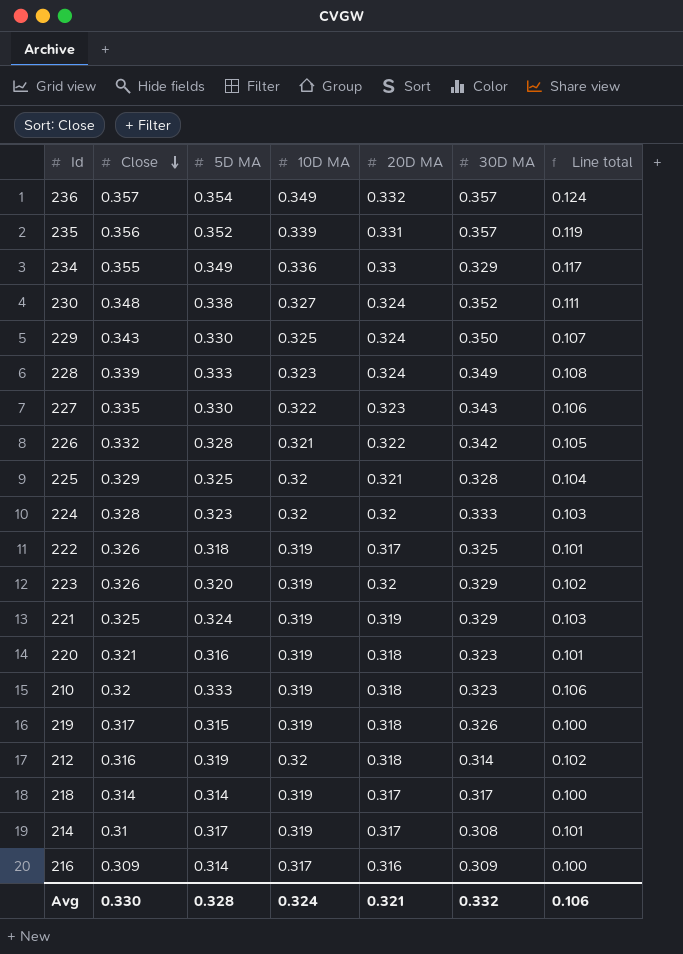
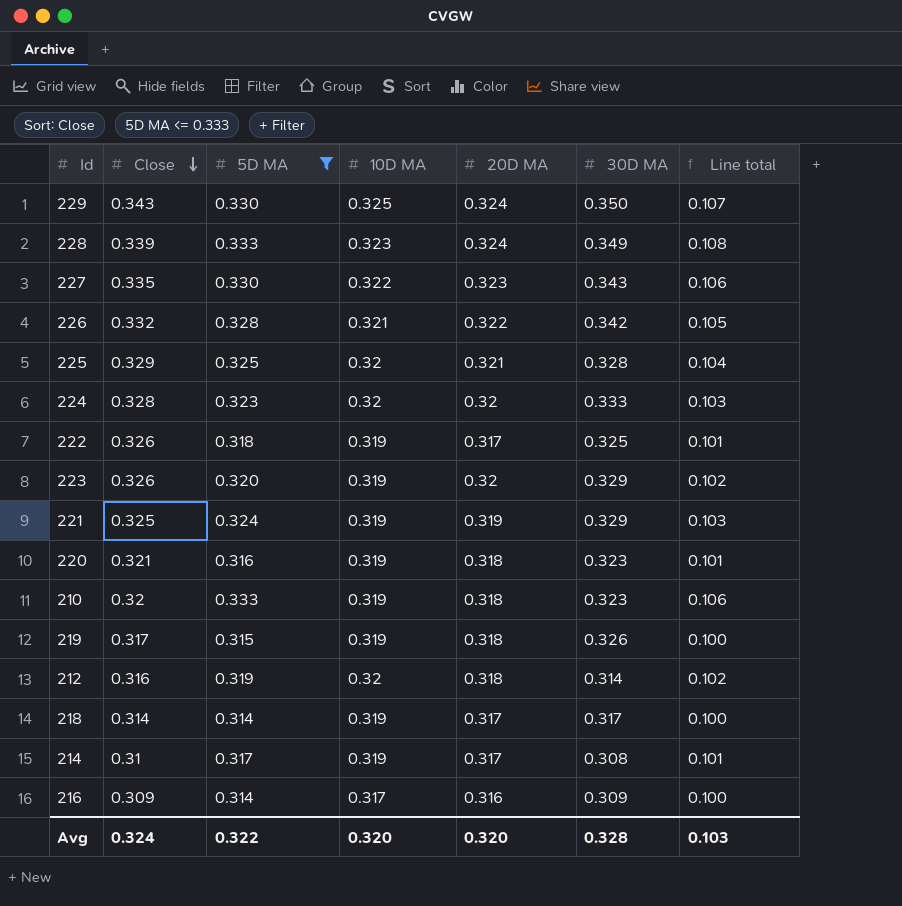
filter: none -> 5D MA <= 0.333
Avg | Close: 0.330 -> 0.324
Avg | 5D MA: 0.328 -> 0.322
Avg | 10D MA: 0.324 -> 0.320
Avg | 20D MA: 0.321 -> 0.320
Avg | 30D MA: 0.332 -> 0.328
Avg | Line total: 0.106 -> 0.103

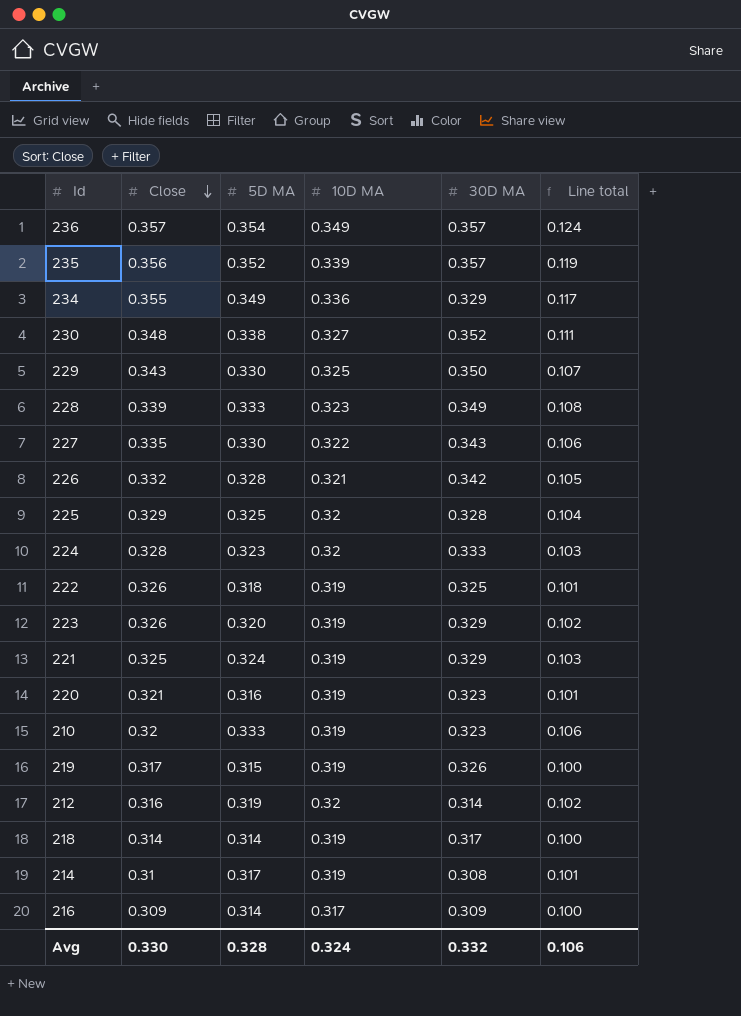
filter: 5D MA <= 0.333 -> none
column 20D MA | position: 5 -> none
Avg | Close: 0.324 -> 0.330
Avg | 5D MA: 0.322 -> 0.328
Avg | 10D MA: 0.320 -> 0.324
Avg | 30D MA: 0.328 -> 0.332
Avg | Line total: 0.103 -> 0.106

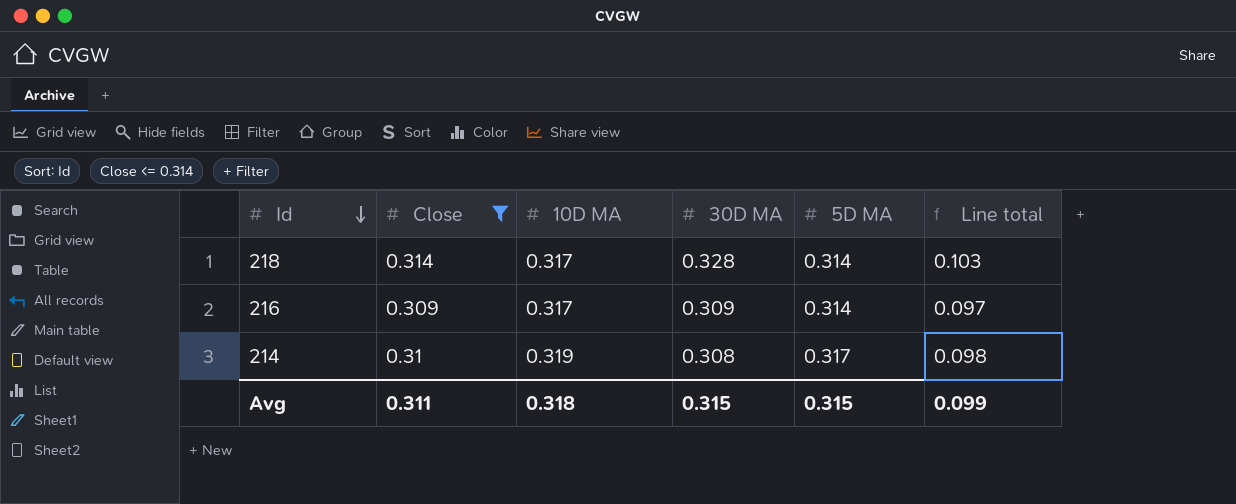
filter: none -> Close <= 0.314
row order: Close descending -> Id descending
column 5D MA | position: 3 -> 5
column Line total | formula: [5D MA] * [10D MA] -> [30D MA] * [5D MA]
218 | 10D MA: 0.319 -> 0.317
218 | 30D MA: 0.317 -> 0.328
Avg | Close: 0.330 -> 0.311
Avg | 10D MA: 0.324 -> 0.318
Avg | 30D MA: 0.332 -> 0.315
Avg | 5D MA: 0.328 -> 0.315
Avg | Line total: 0.106 -> 0.099

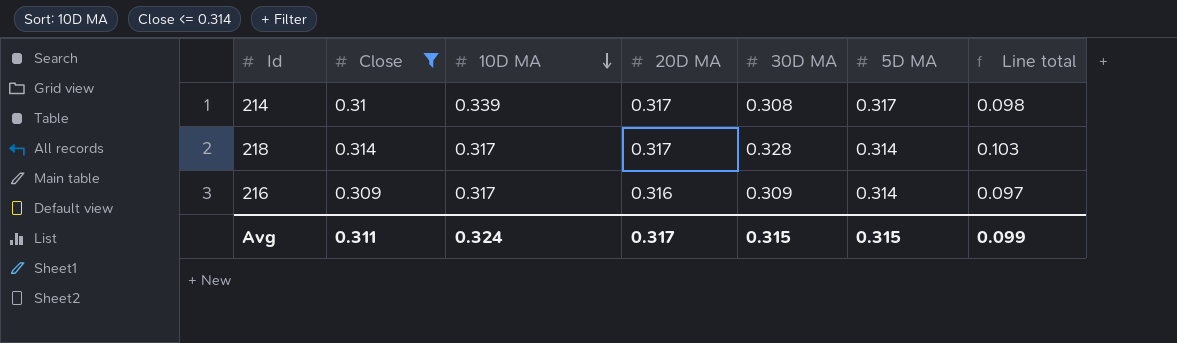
row order: Id descending -> 10D MA descending
column 20D MA | position: none -> 4
214 | 10D MA: 0.319 -> 0.339
Avg | 10D MA: 0.318 -> 0.324

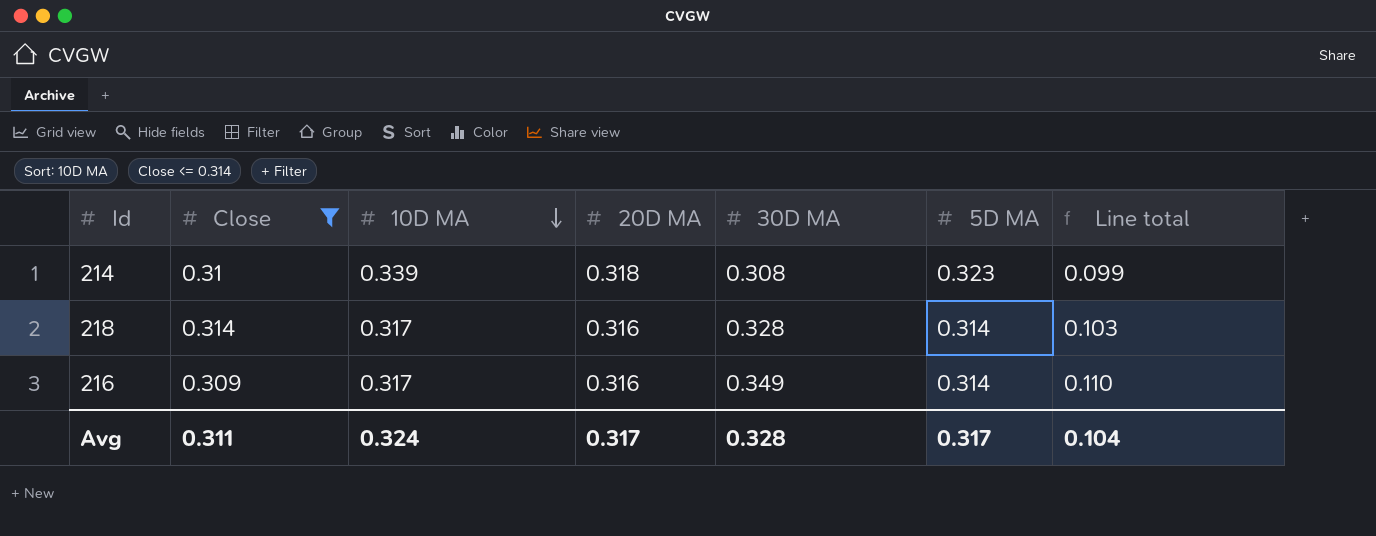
214 | 20D MA: 0.317 -> 0.318
214 | 5D MA: 0.317 -> 0.323
214 | Line total: 0.098 -> 0.099
218 | 20D MA: 0.317 -> 0.316
216 | 30D MA: 0.309 -> 0.349
216 | Line total: 0.097 -> 0.110
Avg | 30D MA: 0.315 -> 0.328
Avg | 5D MA: 0.315 -> 0.317
Avg | Line total: 0.099 -> 0.104

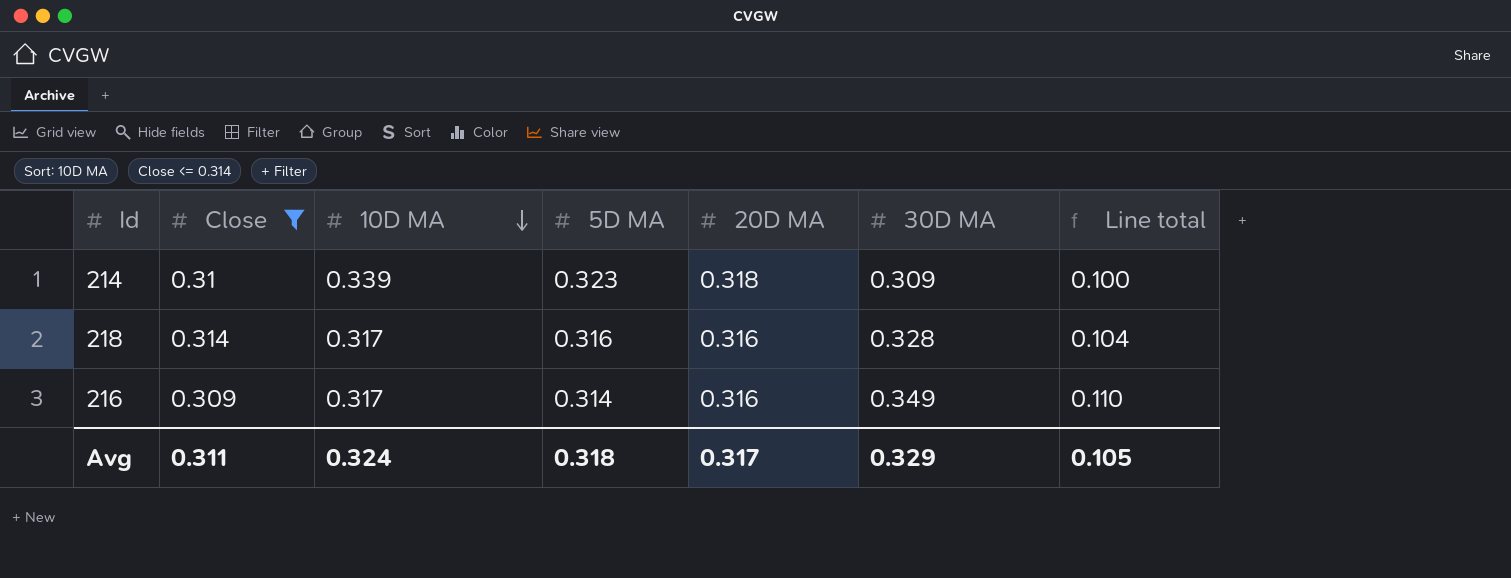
column 5D MA | position: 6 -> 4
214 | 30D MA: 0.308 -> 0.309
214 | Line total: 0.099 -> 0.100
218 | 5D MA: 0.314 -> 0.316
218 | Line total: 0.103 -> 0.104
Avg | 5D MA: 0.317 -> 0.318
Avg | 30D MA: 0.328 -> 0.329
Avg | Line total: 0.104 -> 0.105

